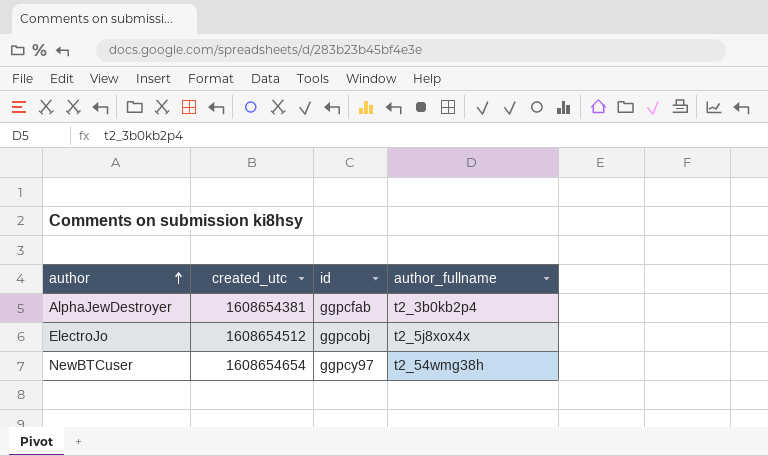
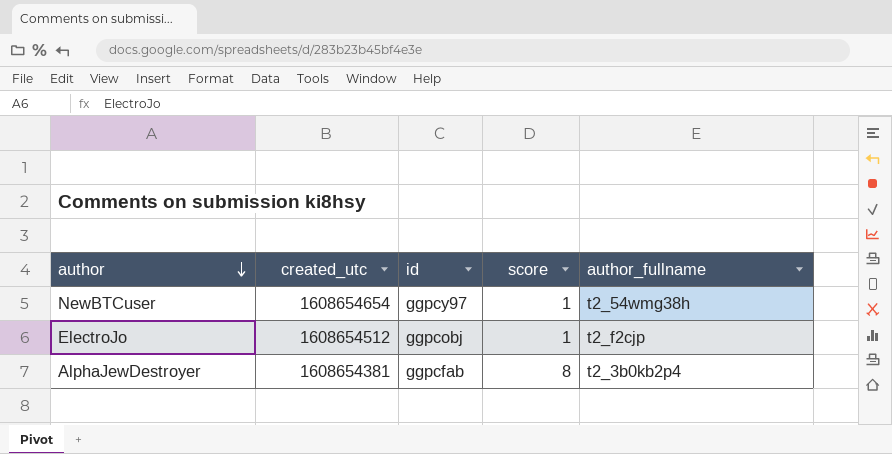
row order: author ascending -> author descending
column score | position: none -> 4
ElectroJo | author_fullname: t2_5j8xox4x -> t2_f2cjp

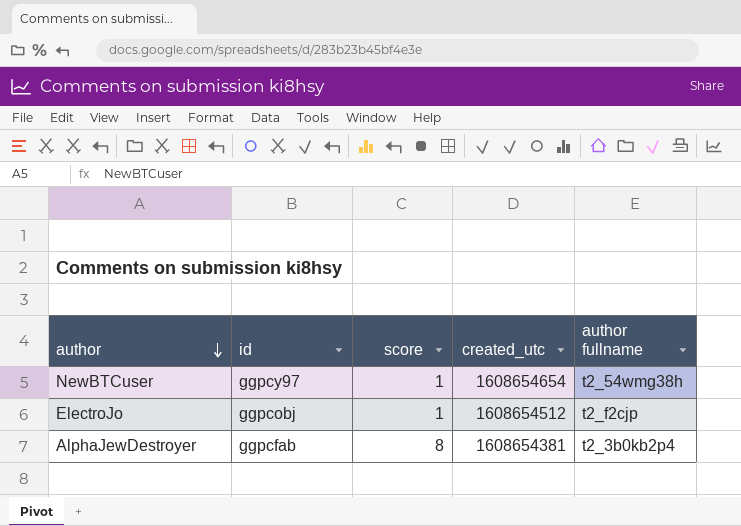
column created_utc | position: 2 -> 4
column name: author_fullname -> author fullname

